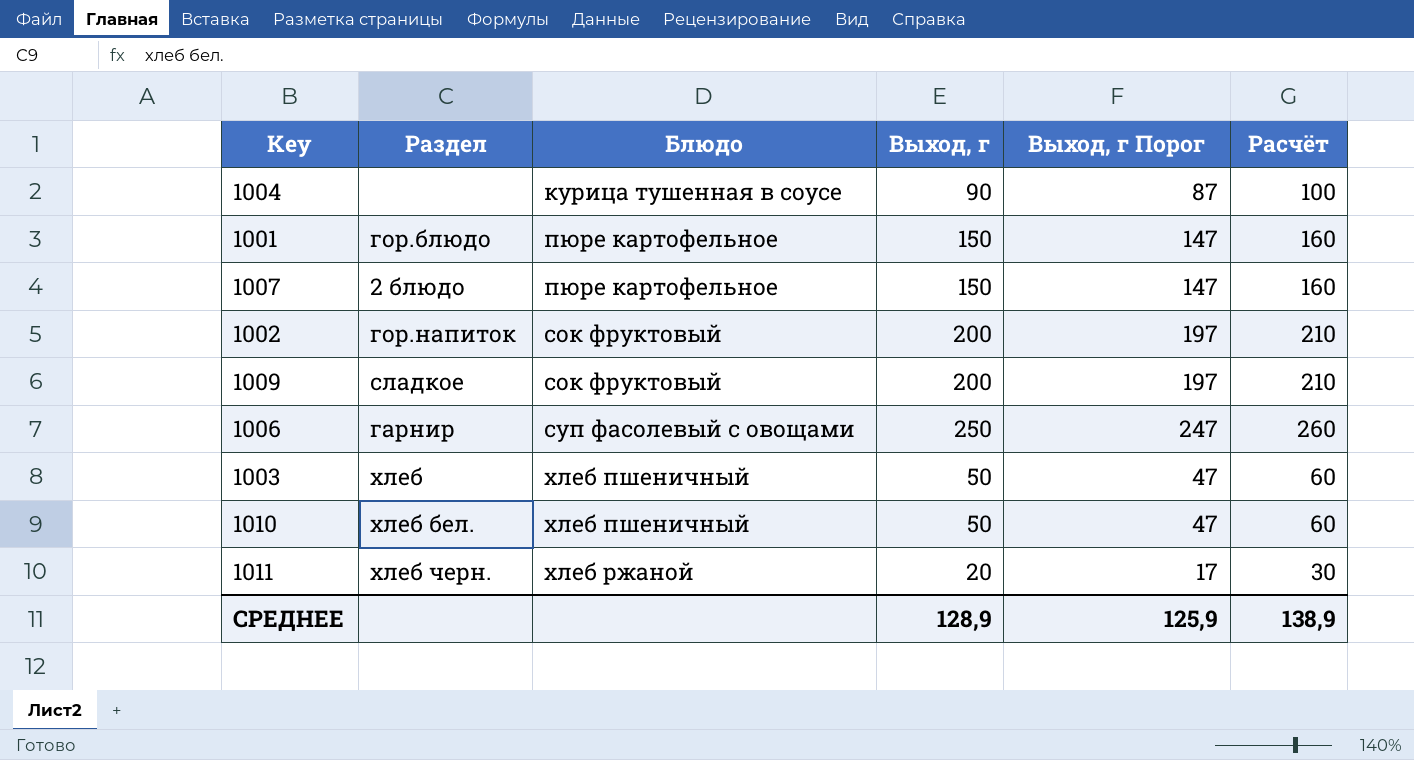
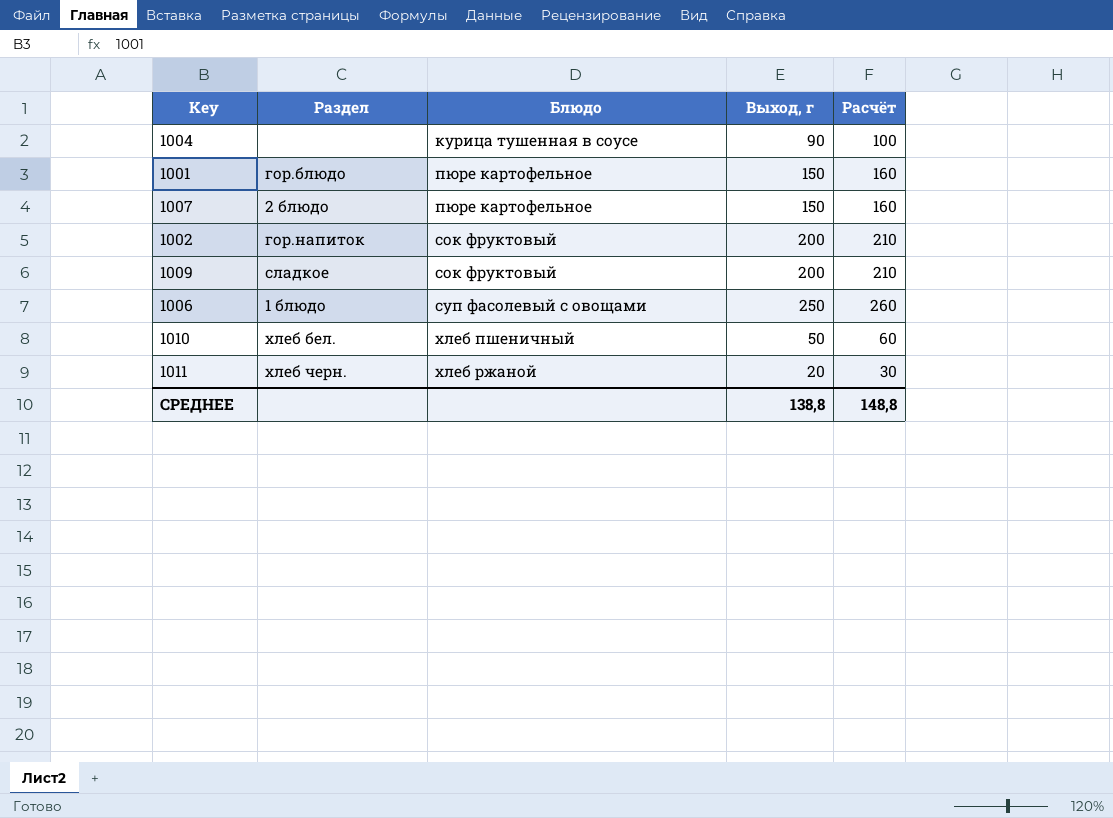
column Выход, г Порог | formula: [Выход, г] - 3 -> none
row 1003: хлеб | хлеб пшеничный | 50 | 47 | 60 -> none
1006 | Раздел: гарнир -> 1 блюдо
СРЕДНЕЕ | Выход, г: 128,9 -> 138,8
СРЕДНЕЕ | Расчёт: 138,9 -> 148,8

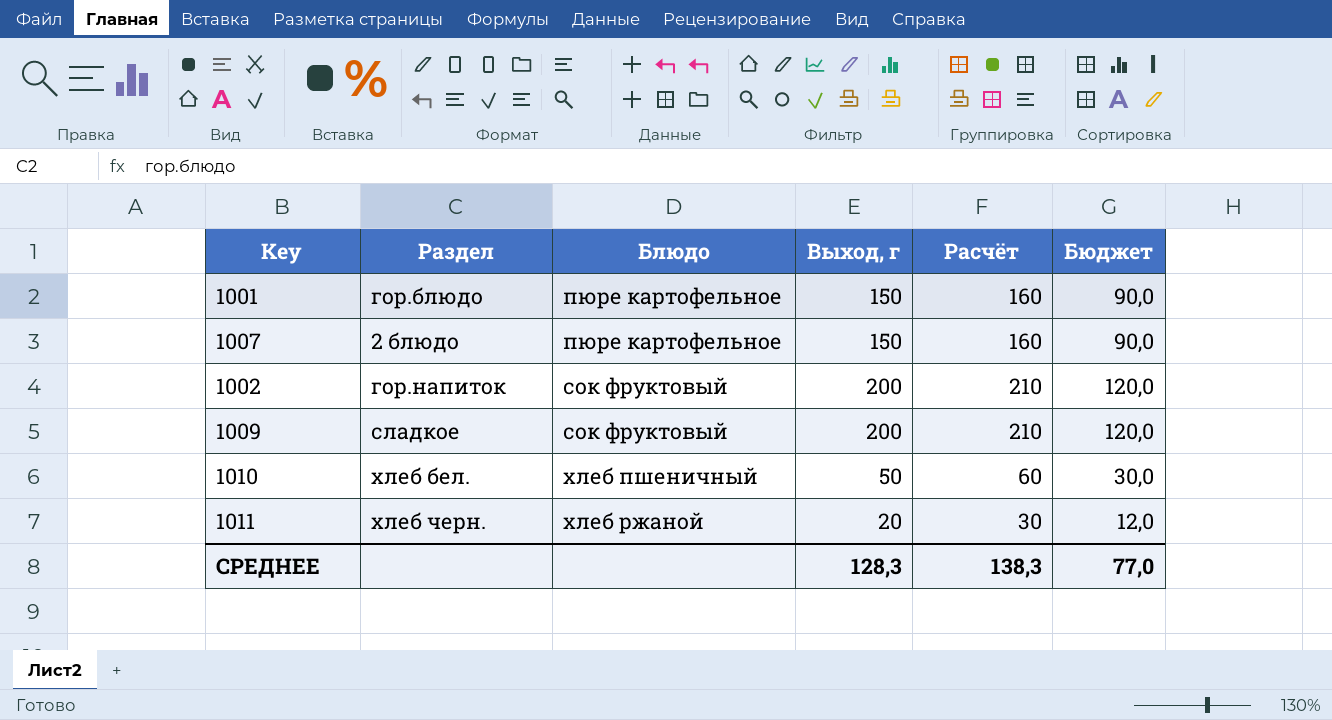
column Бюджет | formula: none -> [Выход, г] * 0,6
row 1004: none | курица тушенная в соусе | 90 | 100 -> none
row 1006: 1 блюдо | суп фасолевый с овощами | 250 | 260 -> none
СРЕДНЕЕ | Выход, г: 138,8 -> 128,3
СРЕДНЕЕ | Расчёт: 148,8 -> 138,3

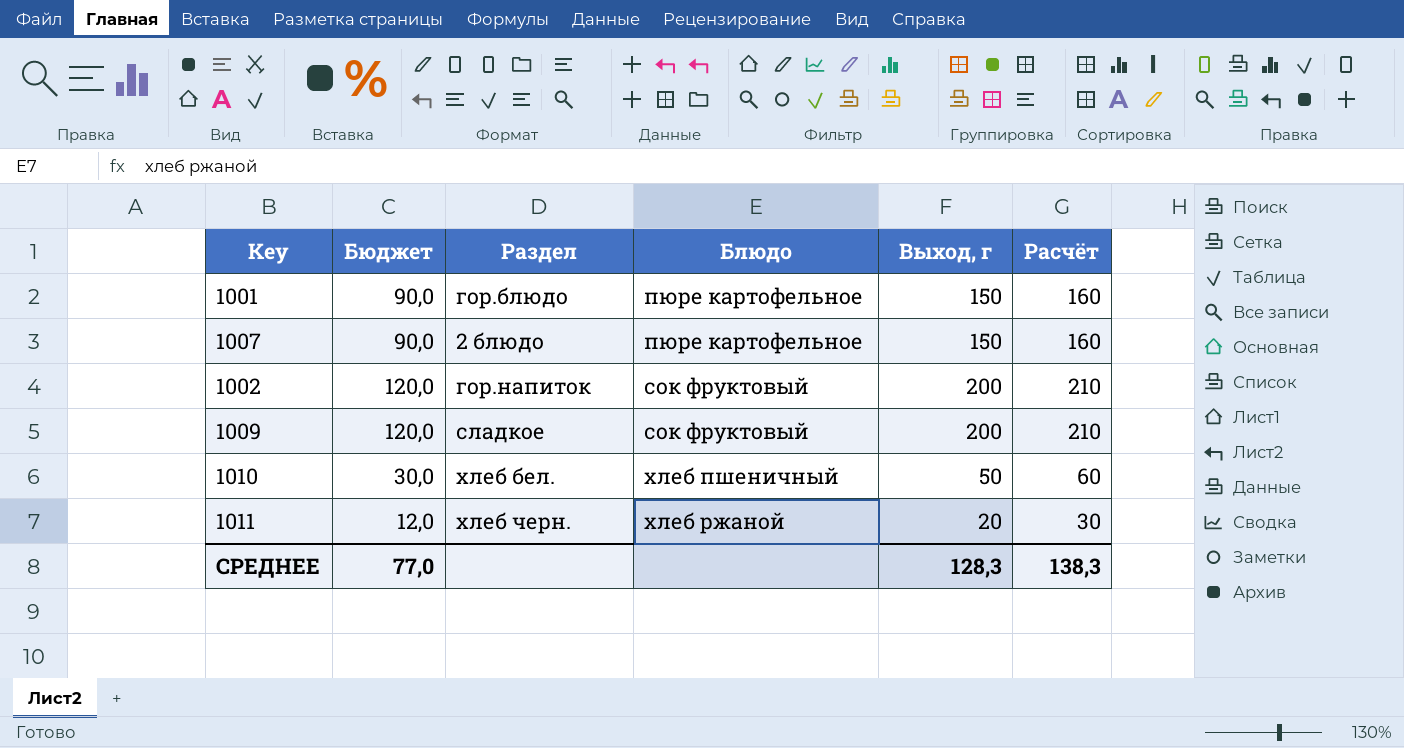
column Бюджет | position: 6 -> 2

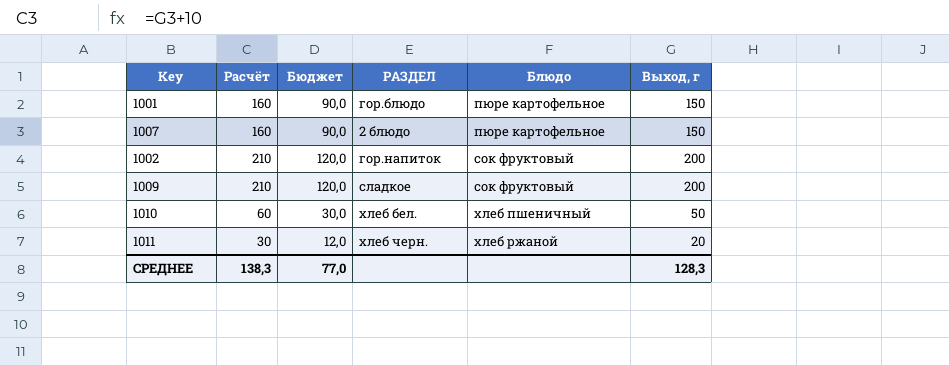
column Расчёт | position: 6 -> 2
column name: Раздел -> РАЗДЕЛ

